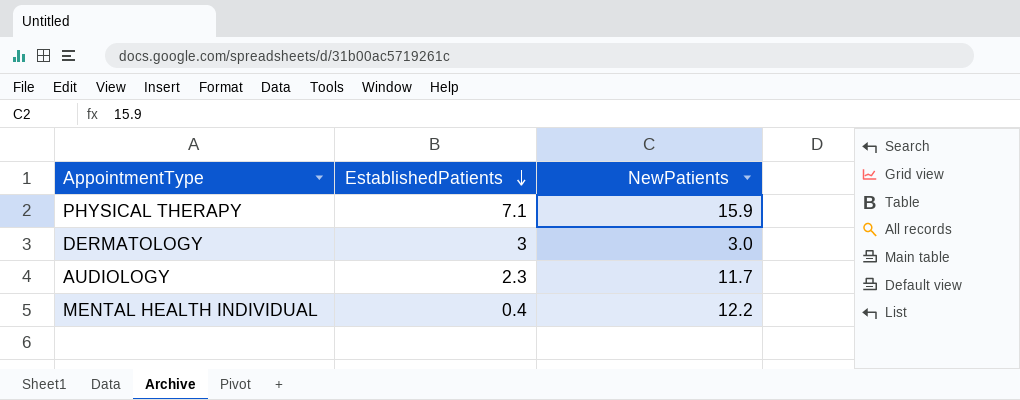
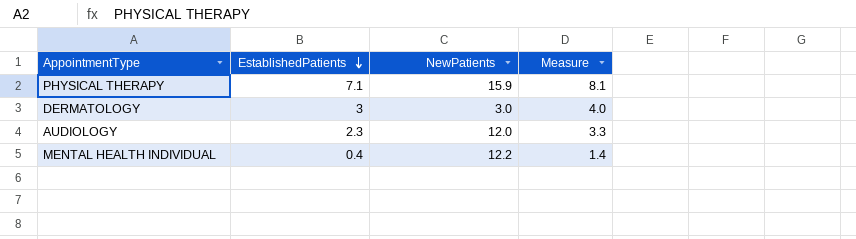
column Measure | formula: none -> [EstablishedPatients] + 1
AUDIOLOGY | NewPatients: 11.7 -> 12.0

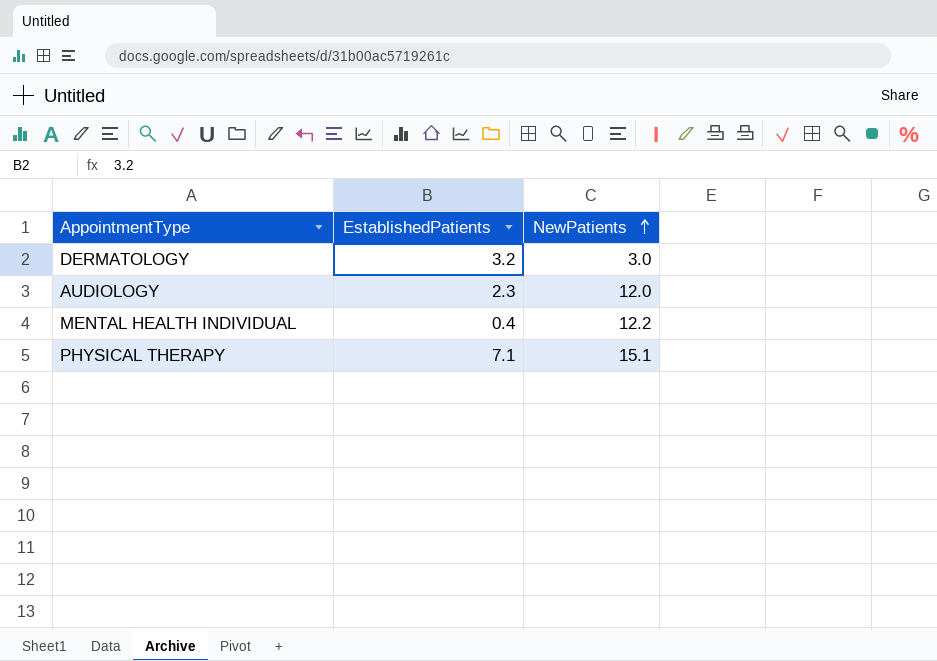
row order: EstablishedPatients descending -> NewPatients ascending
column Measure | formula: [EstablishedPatients] + 1 -> none
DERMATOLOGY | EstablishedPatients: 3 -> 3.2
PHYSICAL THERAPY | NewPatients: 15.9 -> 15.1

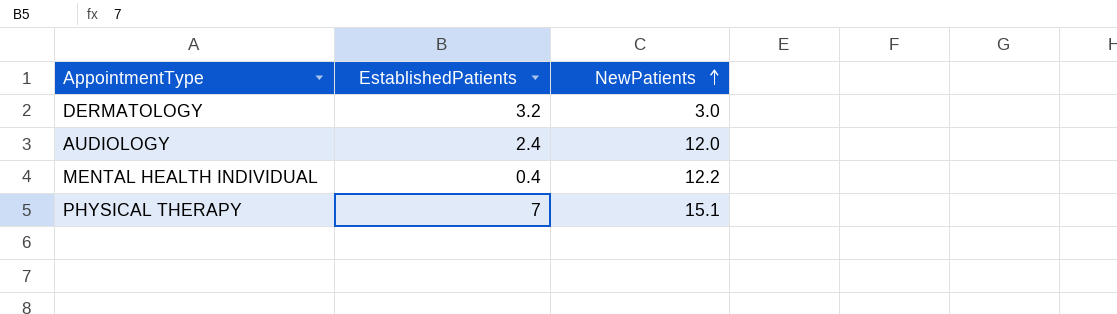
AUDIOLOGY | EstablishedPatients: 2.3 -> 2.4
PHYSICAL THERAPY | EstablishedPatients: 7.1 -> 7

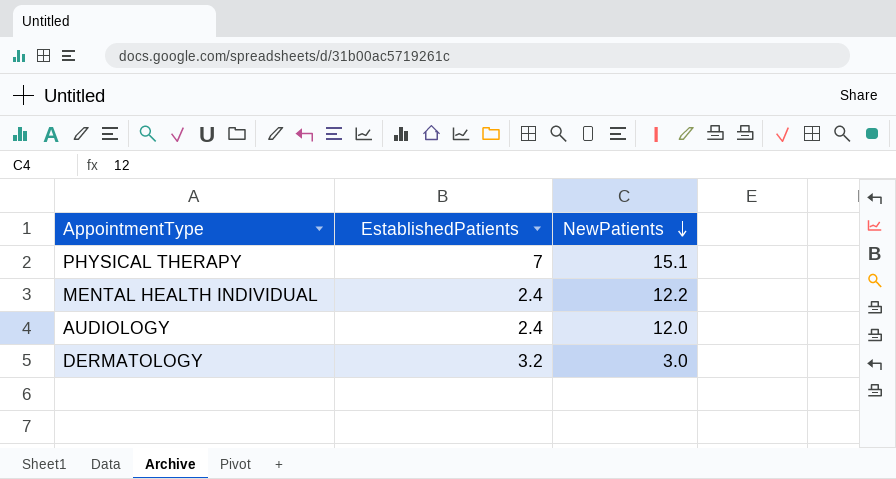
row order: NewPatients ascending -> NewPatients descending
MENTAL HEALTH INDIVIDUAL | EstablishedPatients: 0.4 -> 2.4

